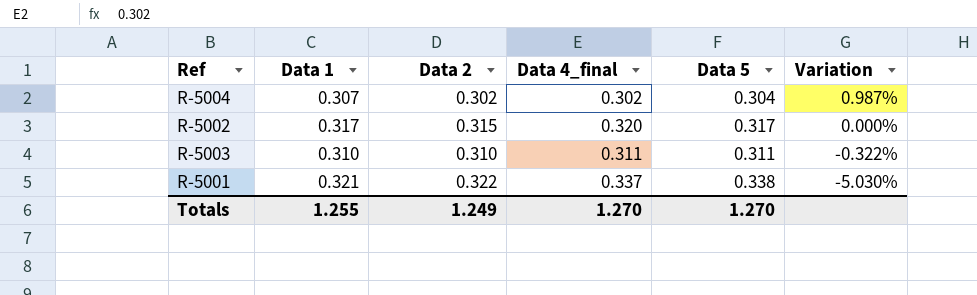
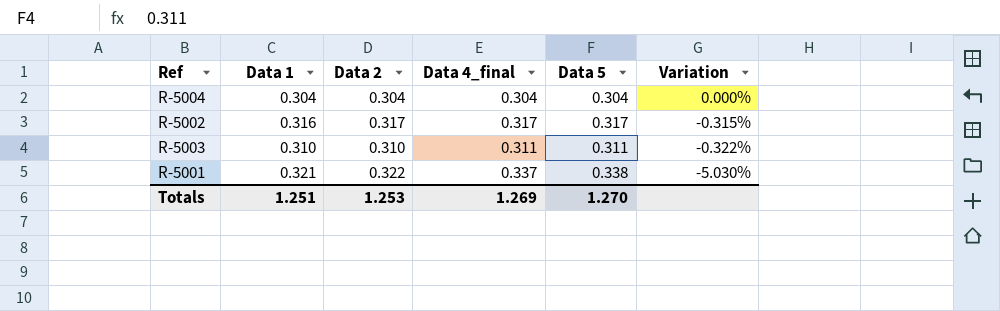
R-5004 | Data 1: 0.307 -> 0.304
R-5004 | Data 2: 0.302 -> 0.304
R-5004 | Data 4_final: 0.302 -> 0.304
R-5004 | Variation: 0.987% -> 0.000%
R-5002 | Data 1: 0.317 -> 0.316
R-5002 | Data 2: 0.315 -> 0.317
R-5002 | Data 4_final: 0.320 -> 0.317
R-5002 | Variation: 0.000% -> -0.315%
Totals | Data 1: 1.255 -> 1.251
Totals | Data 2: 1.249 -> 1.253
Totals | Data 4_final: 1.270 -> 1.269

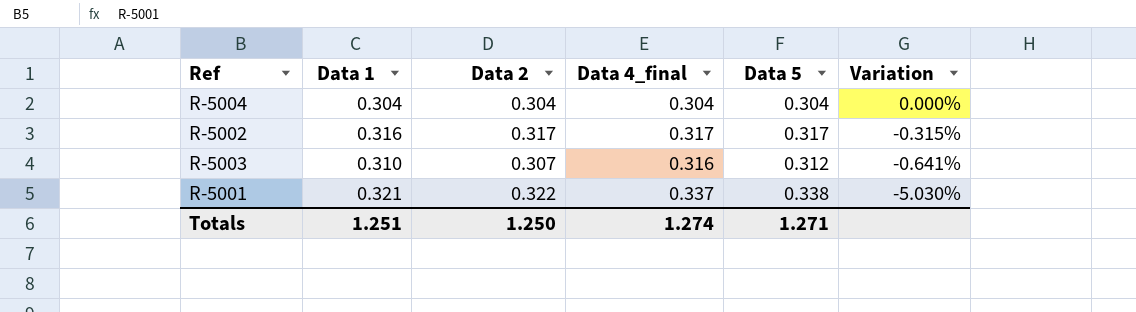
R-5003 | Data 2: 0.310 -> 0.307
R-5003 | Data 4_final: 0.311 -> 0.316
R-5003 | Data 5: 0.311 -> 0.312
R-5003 | Variation: -0.322% -> -0.641%
Totals | Data 2: 1.253 -> 1.250
Totals | Data 4_final: 1.269 -> 1.274
Totals | Data 5: 1.270 -> 1.271

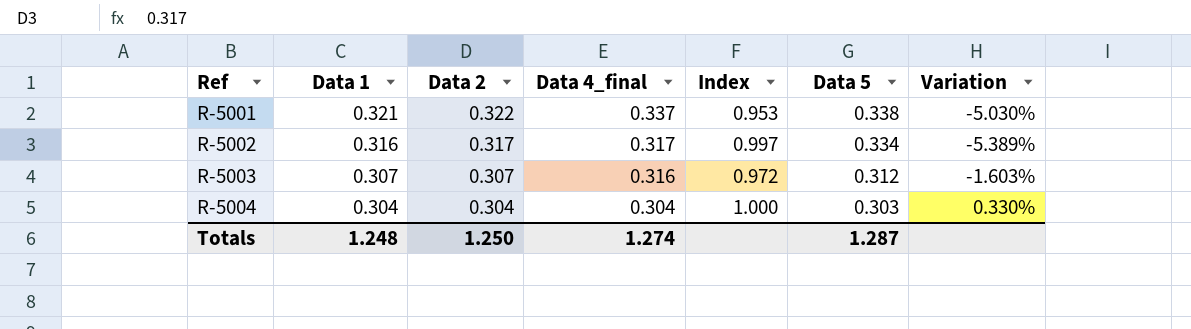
row order: Variation descending -> Ref ascending
column Index | formula: none -> [Data 1] / [Data 4_final]
R-5002 | Data 5: 0.317 -> 0.334
R-5002 | Variation: -0.315% -> -5.389%
R-5003 | Data 1: 0.310 -> 0.307
R-5003 | Variation: -0.641% -> -1.603%
R-5004 | Data 5: 0.304 -> 0.303
R-5004 | Variation: 0.000% -> 0.330%
Totals | Data 1: 1.251 -> 1.248
Totals | Data 5: 1.271 -> 1.287

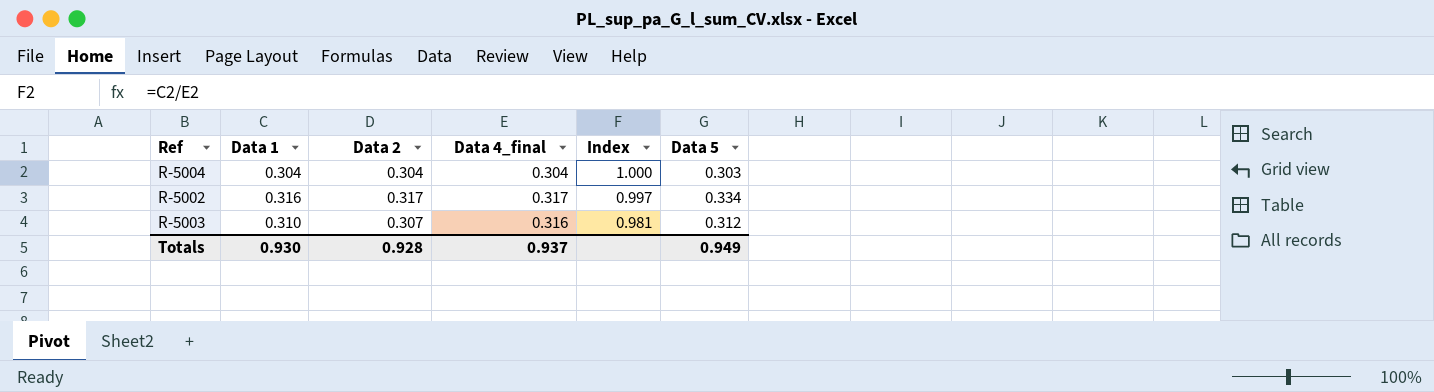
row order: Ref ascending -> Index descending
column Variation | formula: ([Data 1] - [Data 5]) / [Data 5] -> none
row R-5001: 0.321 | 0.322 | 0.337 | 0.953 | 0.338 | -5.030% -> none
R-5003 | Data 1: 0.307 -> 0.310
R-5003 | Index: 0.972 -> 0.981
Totals | Data 1: 1.248 -> 0.930
Totals | Data 2: 1.250 -> 0.928
Totals | Data 4_final: 1.274 -> 0.937
Totals | Data 5: 1.287 -> 0.949

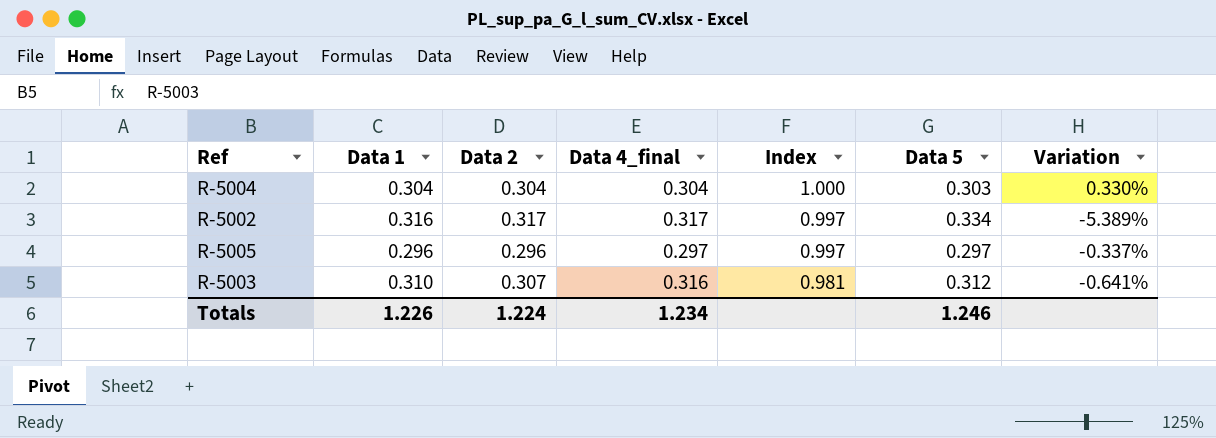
column Variation | formula: none -> ([Data 1] - [Data 5]) / [Data 5]
row R-5005: none -> 0.296 | 0.296 | 0.297 | 0.997 | 0.297 | -0.337%
Totals | Data 1: 0.930 -> 1.226
Totals | Data 2: 0.928 -> 1.224
Totals | Data 4_final: 0.937 -> 1.234
Totals | Data 5: 0.949 -> 1.246

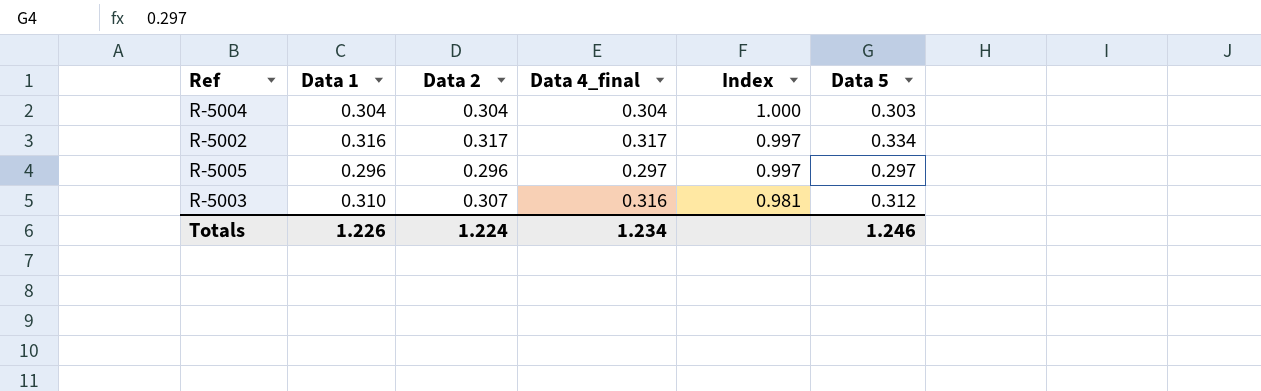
column Variation | formula: ([Data 1] - [Data 5]) / [Data 5] -> none

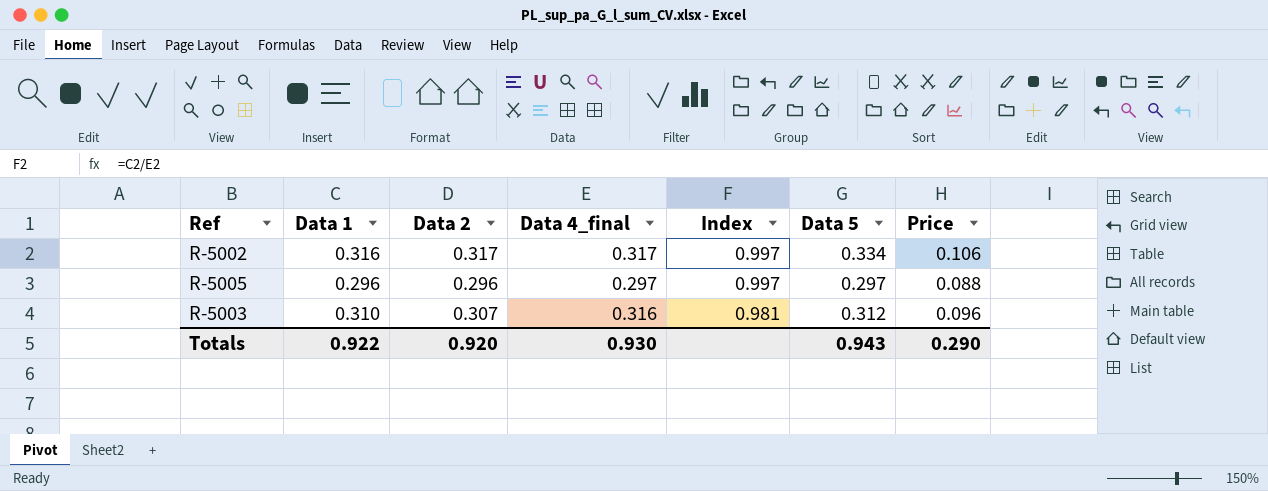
column Price | formula: none -> [Data 2] * [Data 5]
row R-5004: 0.304 | 0.304 | 0.304 | 1.000 | 0.303 -> none
Totals | Data 1: 1.226 -> 0.922
Totals | Data 2: 1.224 -> 0.920
Totals | Data 4_final: 1.234 -> 0.930
Totals | Data 5: 1.246 -> 0.943

